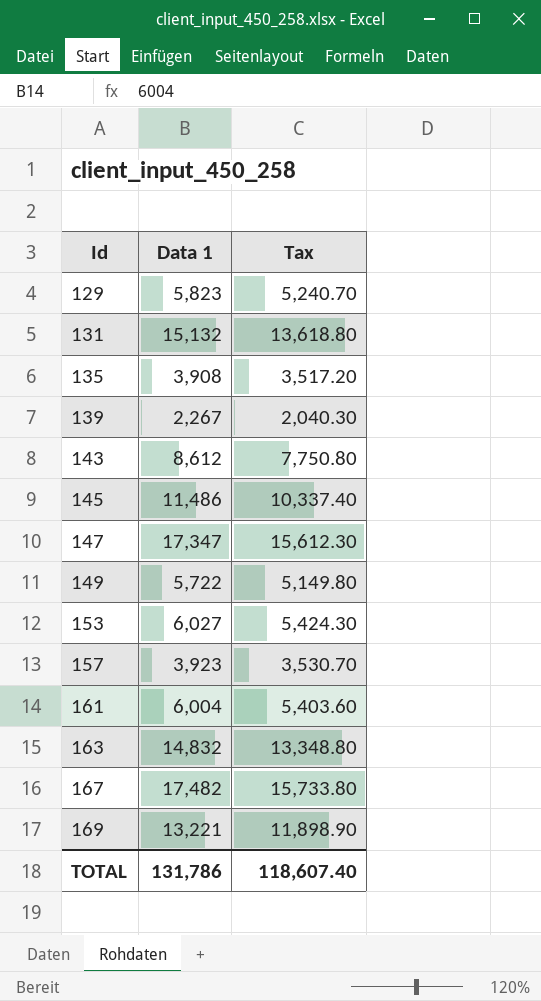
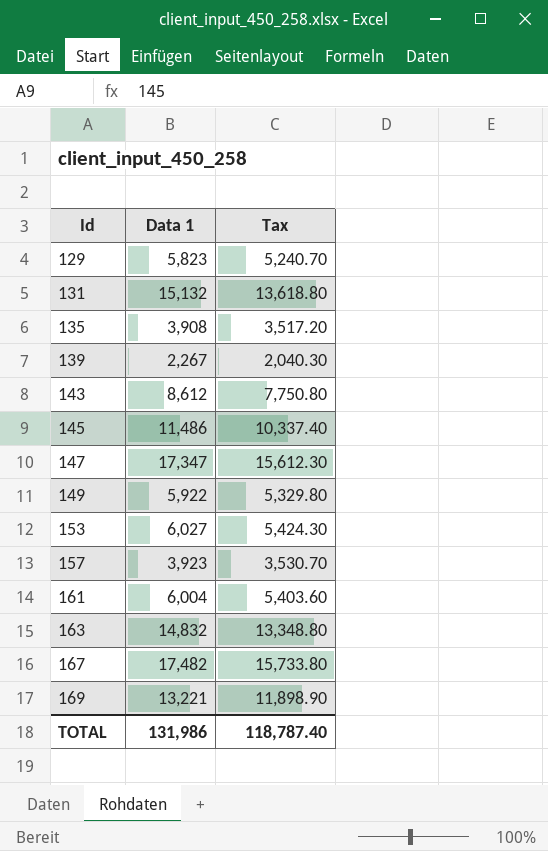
149 | Data 1: 5,722 -> 5,922
149 | Tax: 5,149.80 -> 5,329.80
TOTAL | Data 1: 131,786 -> 131,986
TOTAL | Tax: 118,607.40 -> 118,787.40

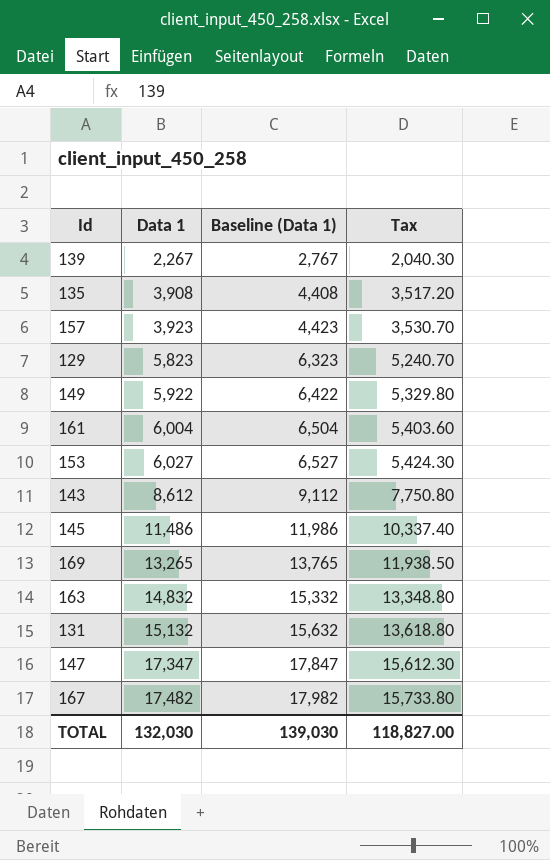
row order: Id ascending -> Data 1 ascending
column Baseline (Data 1) | formula: none -> [Data 1] + 500
169 | Data 1: 13,221 -> 13,265
169 | Tax: 11,898.90 -> 11,938.50
TOTAL | Data 1: 131,986 -> 132,030
TOTAL | Tax: 118,787.40 -> 118,827.00

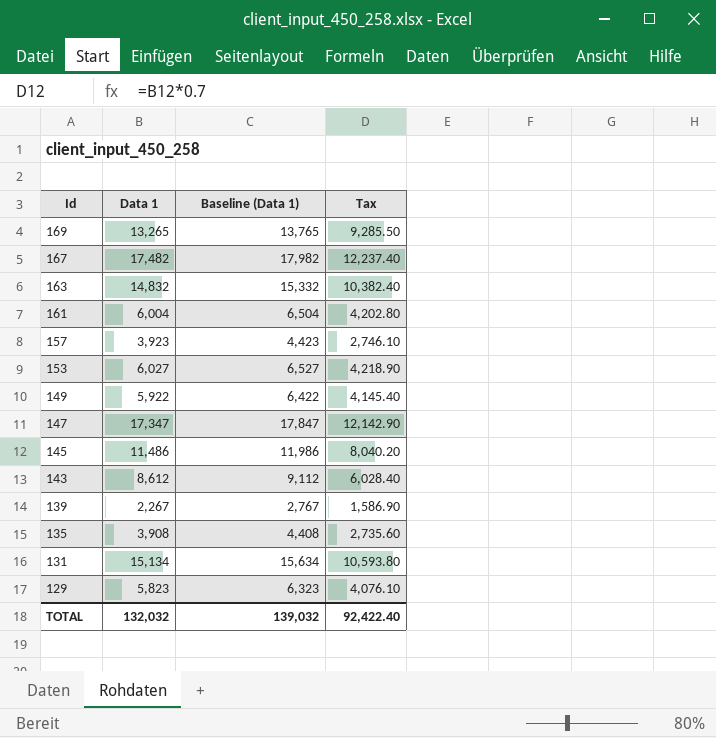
row order: Data 1 ascending -> Id descending
column Tax | formula: [Data 1] * 0.9 -> [Data 1] * 0.7
131 | Data 1: 15,132 -> 15,134
131 | Baseline (Data 1): 15,632 -> 15,634
TOTAL | Data 1: 132,030 -> 132,032
TOTAL | Baseline (Data 1): 139,030 -> 139,032
TOTAL | Tax: 118,827.00 -> 92,422.40

